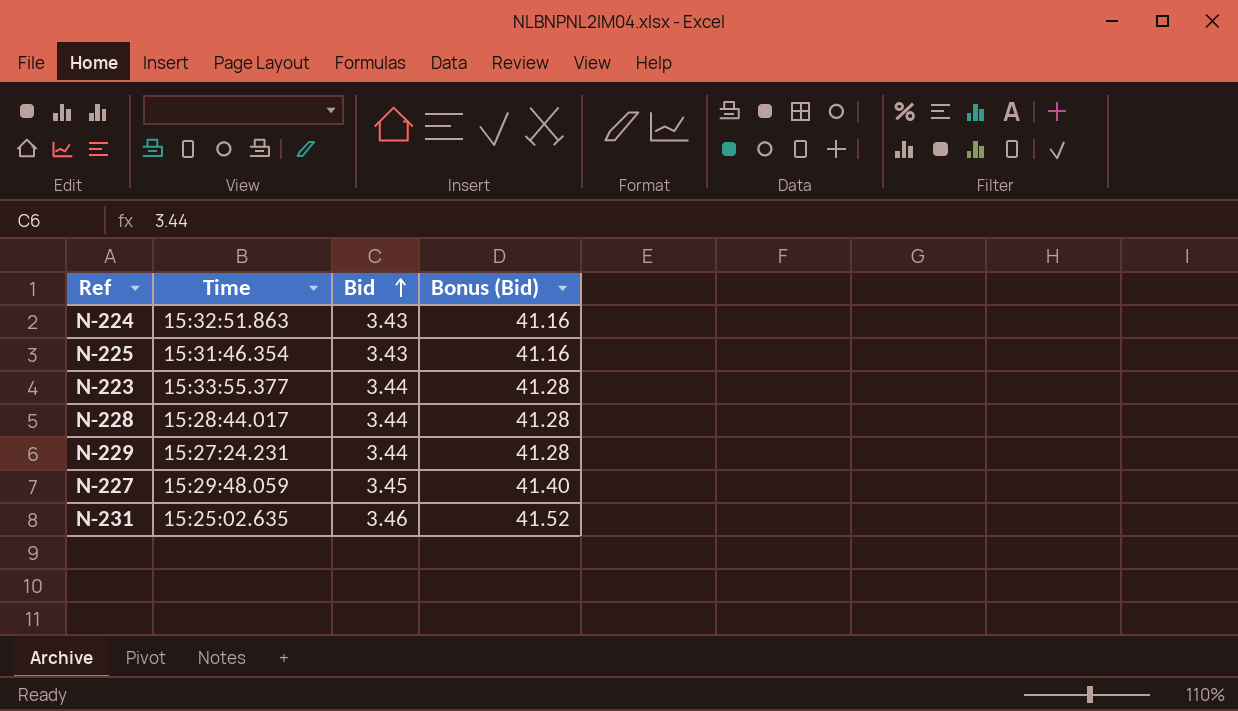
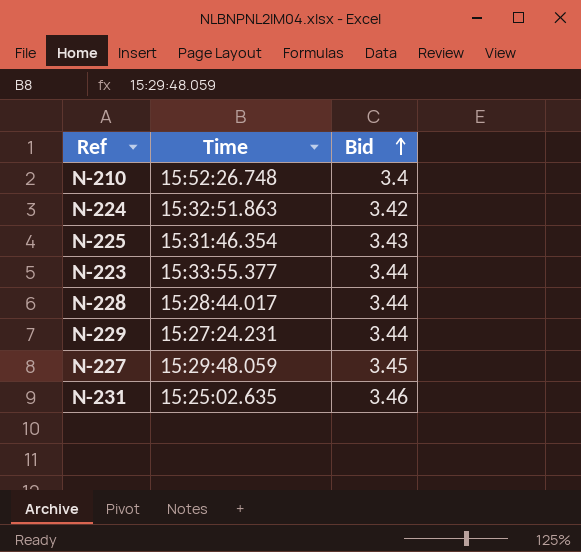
column Bonus (Bid) | formula: [Bid] * 12 -> none
row N-210: none -> 15:52:26.748 | 3.4
N-224 | Bid: 3.43 -> 3.42

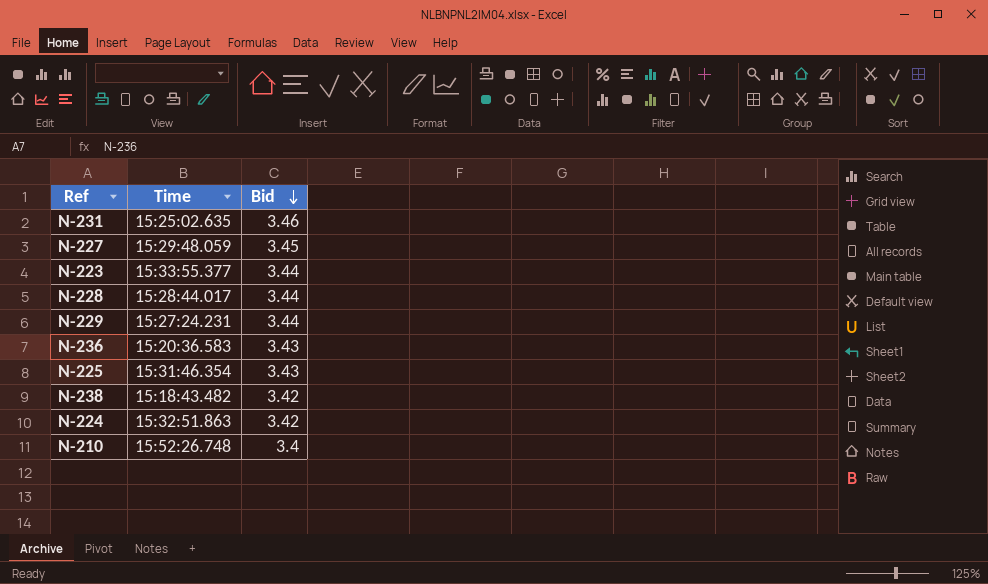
row order: Bid ascending -> Bid descending
row N-236: none -> 15:20:36.583 | 3.43
row N-238: none -> 15:18:43.482 | 3.42

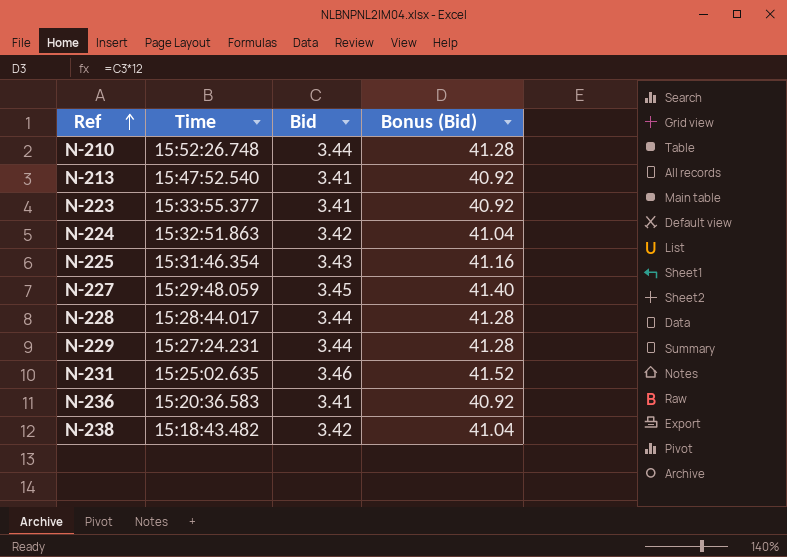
row order: Bid descending -> Ref ascending
column Bonus (Bid) | formula: none -> [Bid] * 12
N-210 | Bid: 3.4 -> 3.44
row N-213: none -> 15:47:52.540 | 3.41 | 40.92
N-223 | Bid: 3.44 -> 3.41
N-236 | Bid: 3.43 -> 3.41

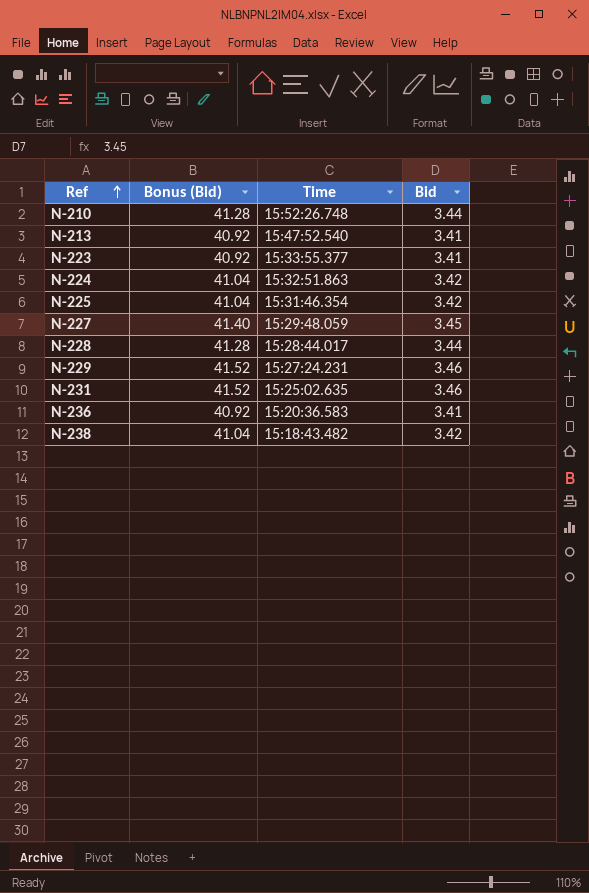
column Bonus (Bid) | position: 4 -> 2
N-225 | Bonus (Bid): 41.16 -> 41.04
N-225 | Bid: 3.43 -> 3.42
N-229 | Bonus (Bid): 41.28 -> 41.52
N-229 | Bid: 3.44 -> 3.46

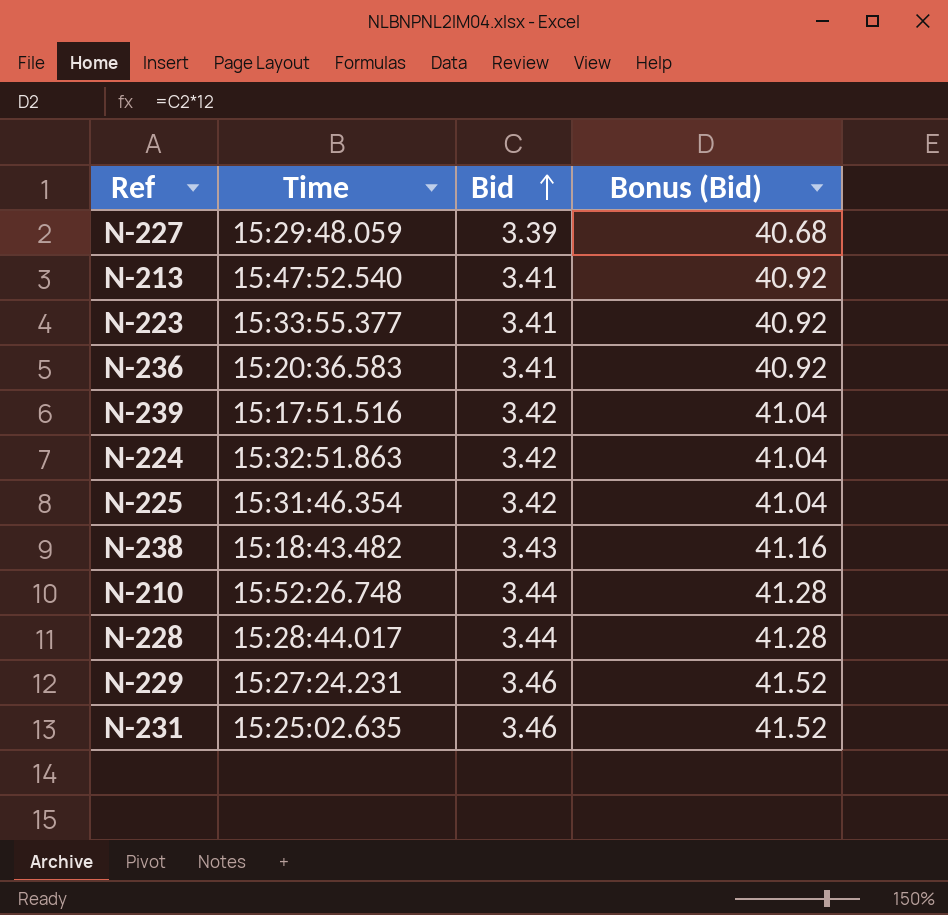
row order: Ref ascending -> Bid ascending
column Bonus (Bid) | position: 2 -> 4
N-227 | Bid: 3.45 -> 3.39
N-227 | Bonus (Bid): 41.40 -> 40.68
row N-239: none -> 15:17:51.516 | 3.42 | 41.04
N-238 | Bid: 3.42 -> 3.43
N-238 | Bonus (Bid): 41.04 -> 41.16

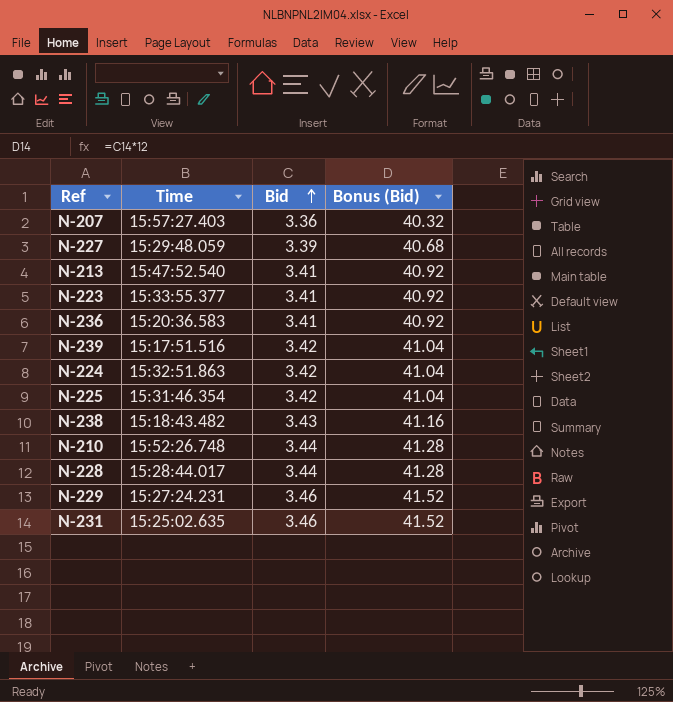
row N-207: none -> 15:57:27.403 | 3.36 | 40.32

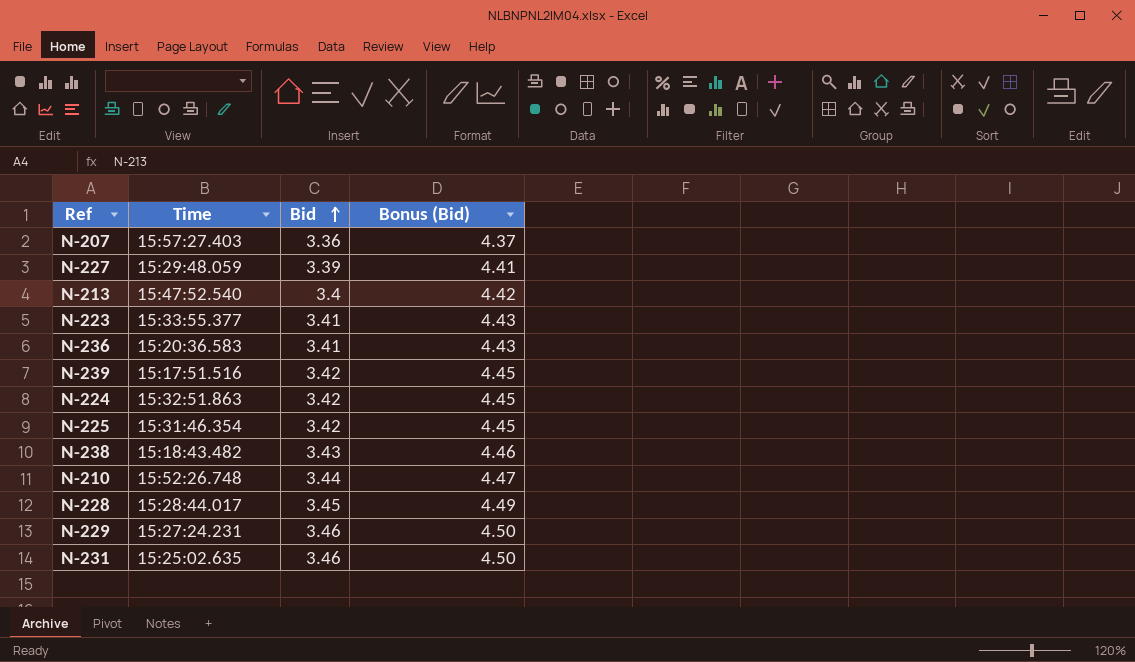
column Bonus (Bid) | formula: [Bid] * 12 -> [Bid] * 1.3
N-213 | Bid: 3.41 -> 3.4
N-228 | Bid: 3.44 -> 3.45

